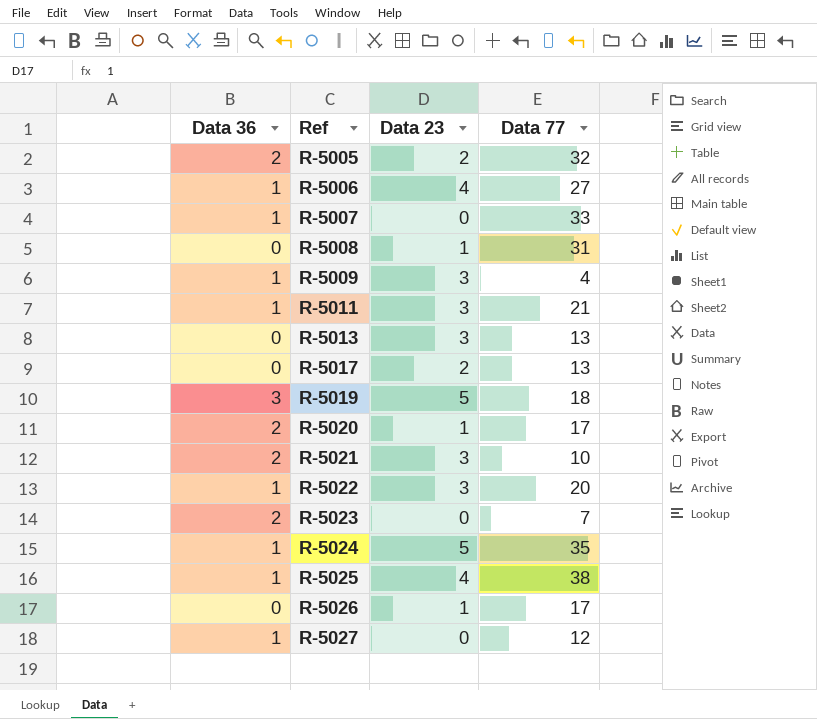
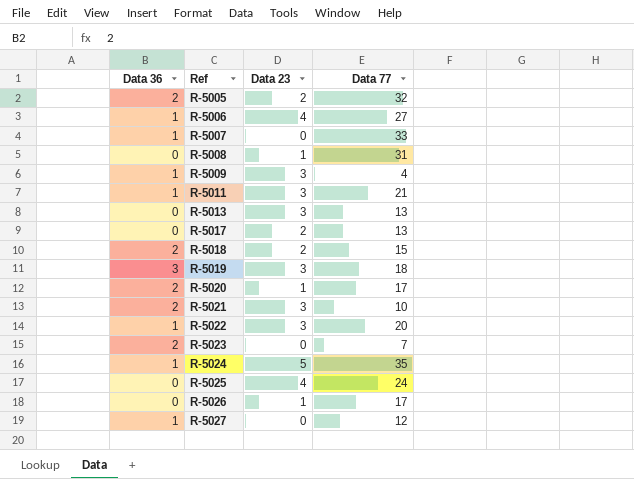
row R-5018: none -> 2 | 2 | 15
R-5019 | Data 23: 5 -> 3
R-5025 | Data 36: 1 -> 0
R-5025 | Data 77: 38 -> 24

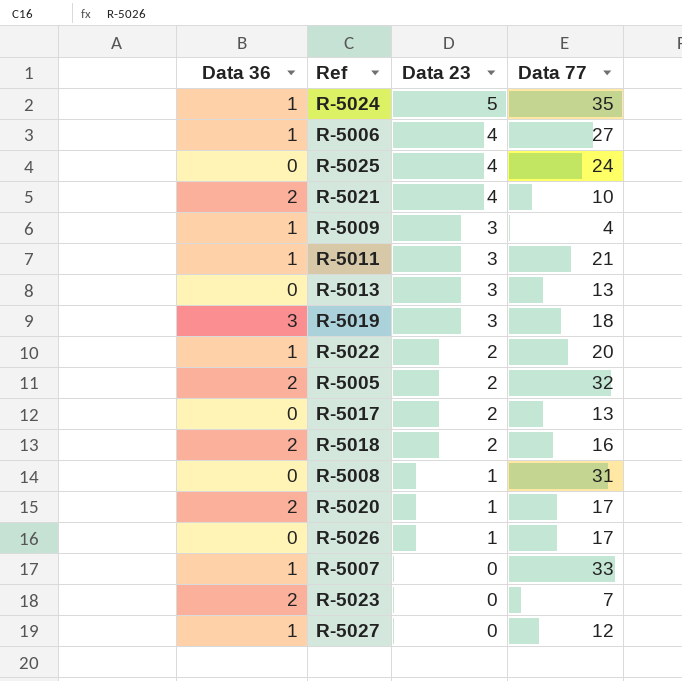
row order: Ref ascending -> Data 23 descending
R-5021 | Data 23: 3 -> 4
R-5022 | Data 23: 3 -> 2
R-5018 | Data 77: 15 -> 16

